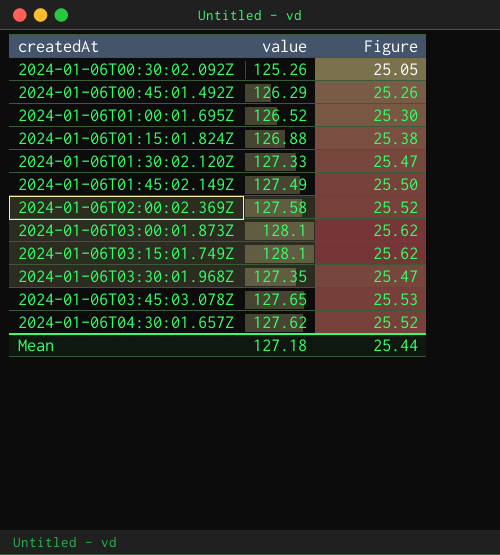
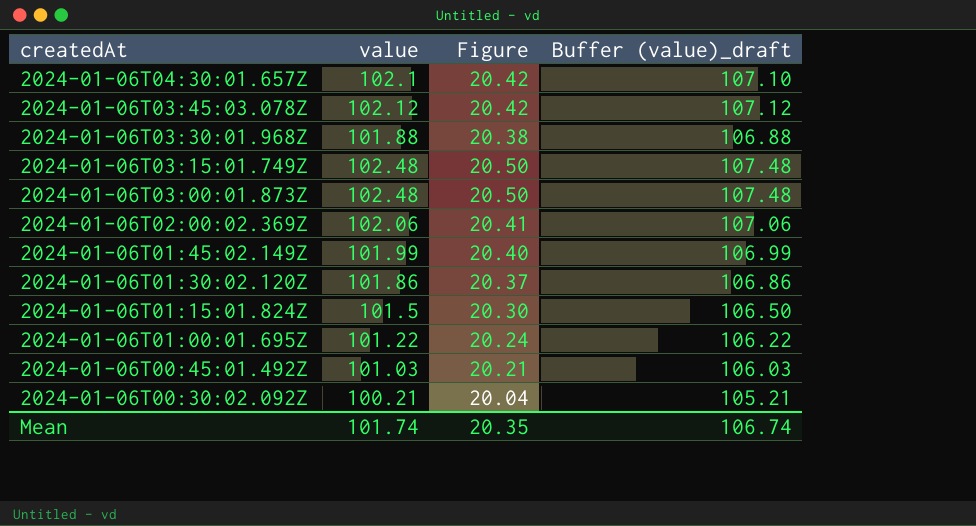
row order: createdAt ascending -> createdAt descending
column Buffer (value)_draft | formula: none -> [value] + 5
2024-01-06T04:30:01.657Z | value: 127.62 -> 102.1
2024-01-06T04:30:01.657Z | Figure: 25.52 -> 20.42
2024-01-06T03:45:03.078Z | value: 127.65 -> 102.12
2024-01-06T03:45:03.078Z | Figure: 25.53 -> 20.42
2024-01-06T03:30:01.968Z | value: 127.35 -> 101.88
2024-01-06T03:30:01.968Z | Figure: 25.47 -> 20.38
2024-01-06T03:15:01.749Z | value: 128.1 -> 102.48
2024-01-06T03:15:01.749Z | Figure: 25.62 -> 20.50
2024-01-06T03:00:01.873Z | value: 128.1 -> 102.48
2024-01-06T03:00:01.873Z | Figure: 25.62 -> 20.50
2024-01-06T02:00:02.369Z | value: 127.58 -> 102.06
2024-01-06T02:00:02.369Z | Figure: 25.52 -> 20.41
2024-01-06T01:45:02.149Z | value: 127.49 -> 101.99
2024-01-06T01:45:02.149Z | Figure: 25.50 -> 20.40
2024-01-06T01:30:02.120Z | value: 127.33 -> 101.86
2024-01-06T01:30:02.120Z | Figure: 25.47 -> 20.37
2024-01-06T01:15:01.824Z | value: 126.88 -> 101.5
2024-01-06T01:15:01.824Z | Figure: 25.38 -> 20.30
2024-01-06T01:00:01.695Z | value: 126.52 -> 101.22
2024-01-06T01:00:01.695Z | Figure: 25.30 -> 20.24
2024-01-06T00:45:01.492Z | value: 126.29 -> 101.03
2024-01-06T00:45:01.492Z | Figure: 25.26 -> 20.21
2024-01-06T00:30:02.092Z | value: 125.26 -> 100.21
2024-01-06T00:30:02.092Z | Figure: 25.05 -> 20.04
Mean | value: 127.18 -> 101.74
Mean | Figure: 25.44 -> 20.35

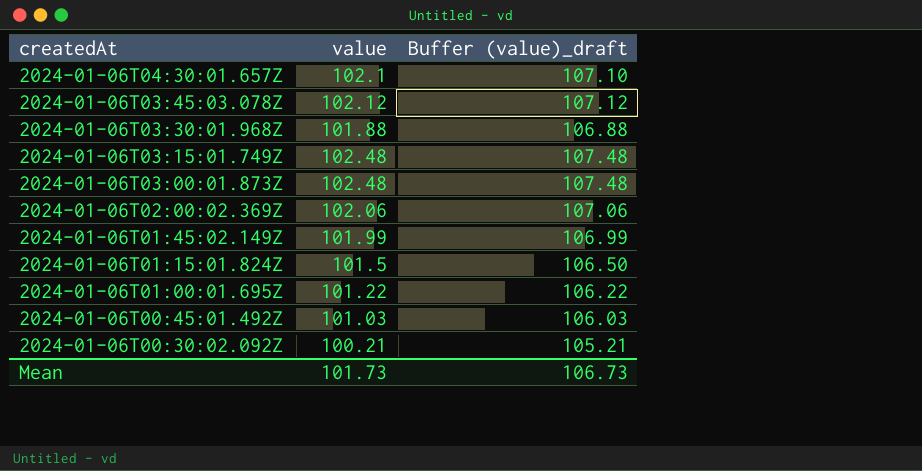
column Figure | formula: [value] * 0.2 -> none
row 2024-01-06T01:30:02.120Z: 101.86 | 20.37 | 106.86 -> none
Mean | value: 101.74 -> 101.73
Mean | Buffer (value)_draft: 106.74 -> 106.73

